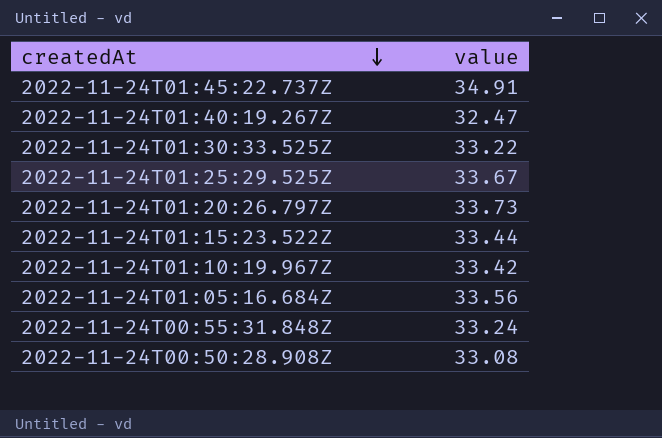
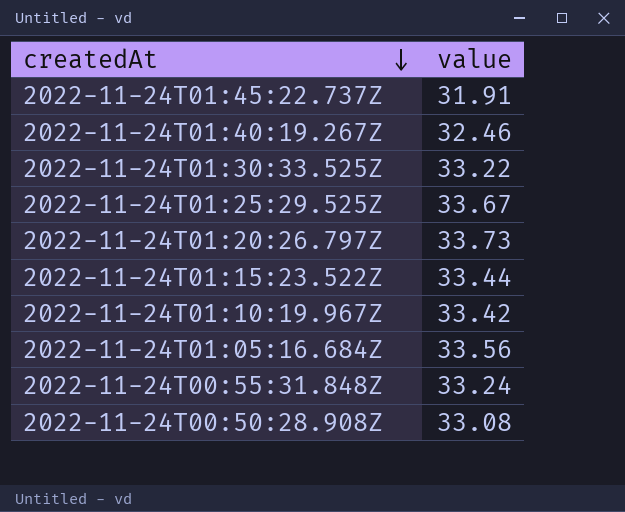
2022-11-24T01:45:22.737Z | value: 34.91 -> 31.91
2022-11-24T01:40:19.267Z | value: 32.47 -> 32.46

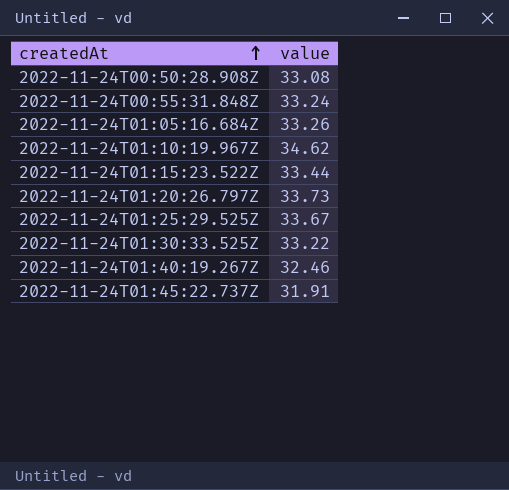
row order: createdAt descending -> createdAt ascending
2022-11-24T01:05:16.684Z | value: 33.56 -> 33.26
2022-11-24T01:10:19.967Z | value: 33.42 -> 34.62

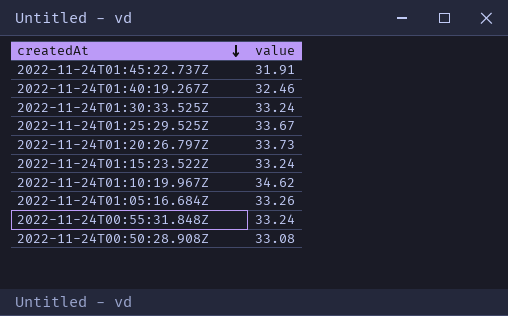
row order: createdAt ascending -> createdAt descending
2022-11-24T01:30:33.525Z | value: 33.22 -> 33.24
2022-11-24T01:15:23.522Z | value: 33.44 -> 33.24

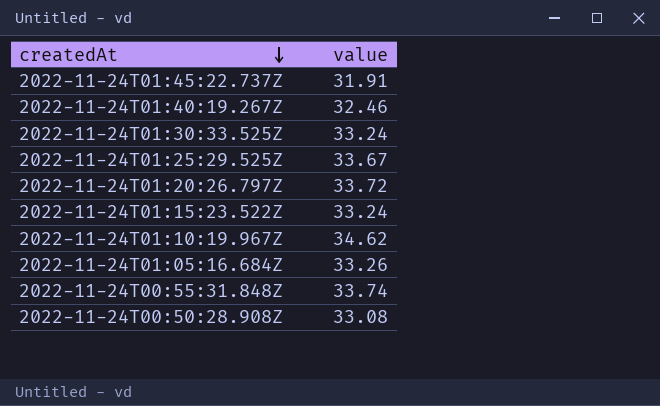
2022-11-24T01:20:26.797Z | value: 33.73 -> 33.72
2022-11-24T00:55:31.848Z | value: 33.24 -> 33.74

